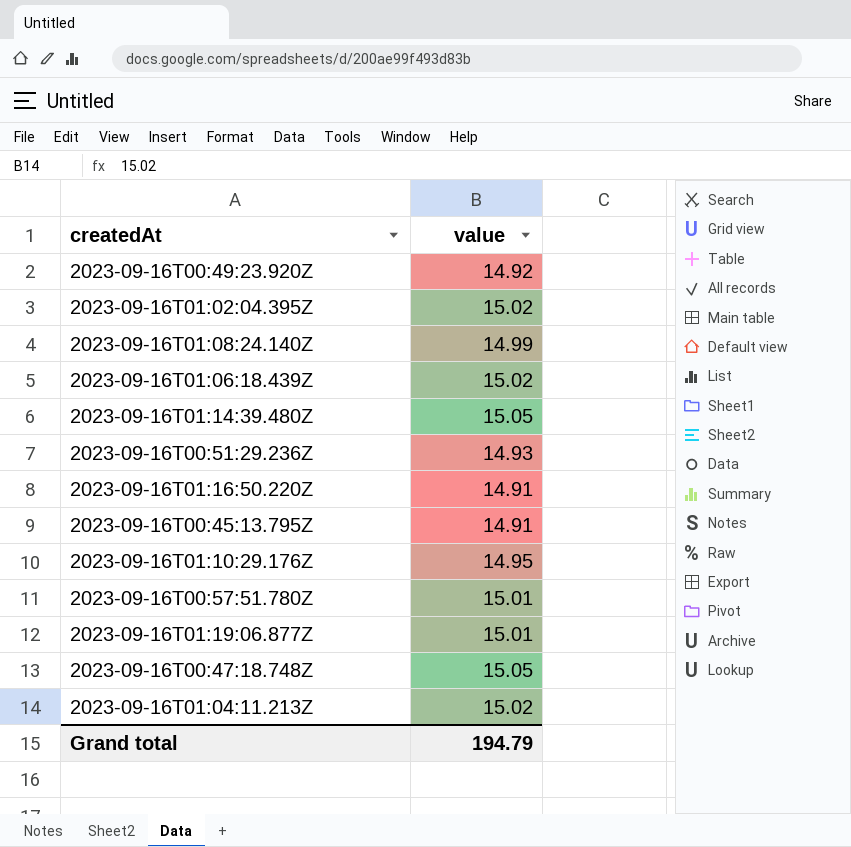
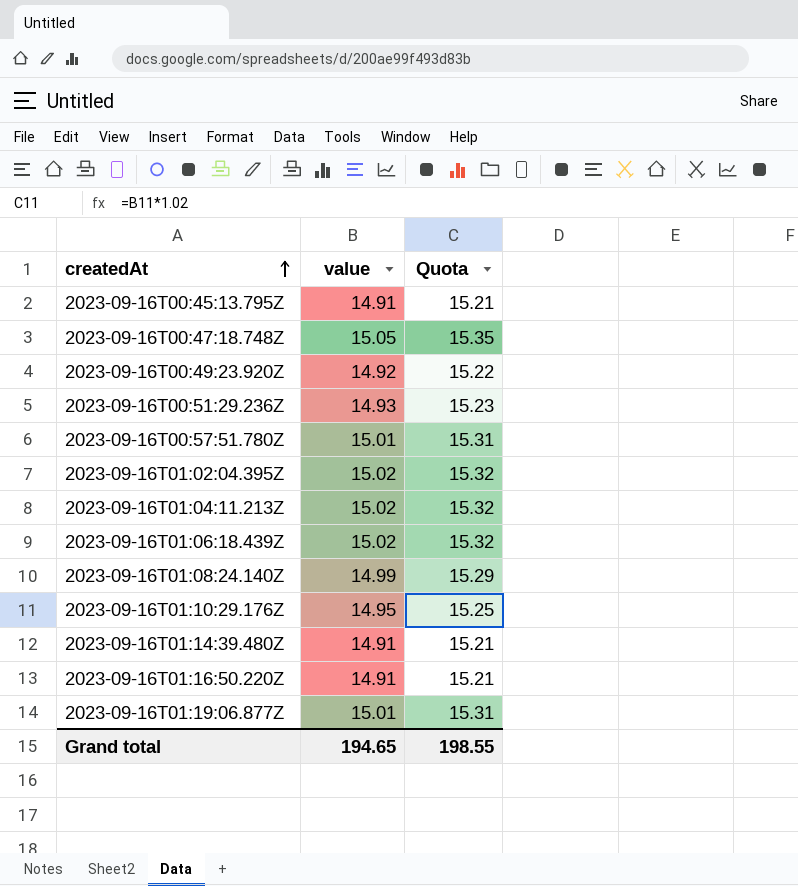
row order: none -> createdAt ascending
column Quota | formula: none -> [value] * 1.02
2023-09-16T01:14:39.480Z | value: 15.05 -> 14.91
Grand total | value: 194.79 -> 194.65

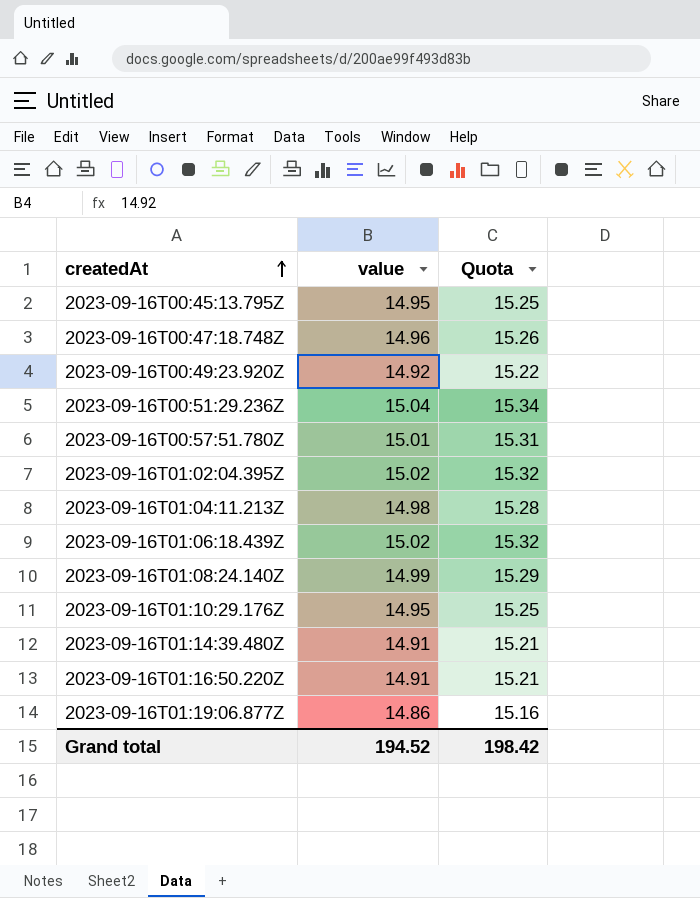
2023-09-16T00:45:13.795Z | value: 14.91 -> 14.95
2023-09-16T00:45:13.795Z | Quota: 15.21 -> 15.25
2023-09-16T00:47:18.748Z | value: 15.05 -> 14.96
2023-09-16T00:47:18.748Z | Quota: 15.35 -> 15.26
2023-09-16T00:51:29.236Z | value: 14.93 -> 15.04
2023-09-16T00:51:29.236Z | Quota: 15.23 -> 15.34
2023-09-16T01:04:11.213Z | value: 15.02 -> 14.98
2023-09-16T01:04:11.213Z | Quota: 15.32 -> 15.28
2023-09-16T01:19:06.877Z | value: 15.01 -> 14.86
2023-09-16T01:19:06.877Z | Quota: 15.31 -> 15.16
Grand total | value: 194.65 -> 194.52
Grand total | Quota: 198.55 -> 198.42

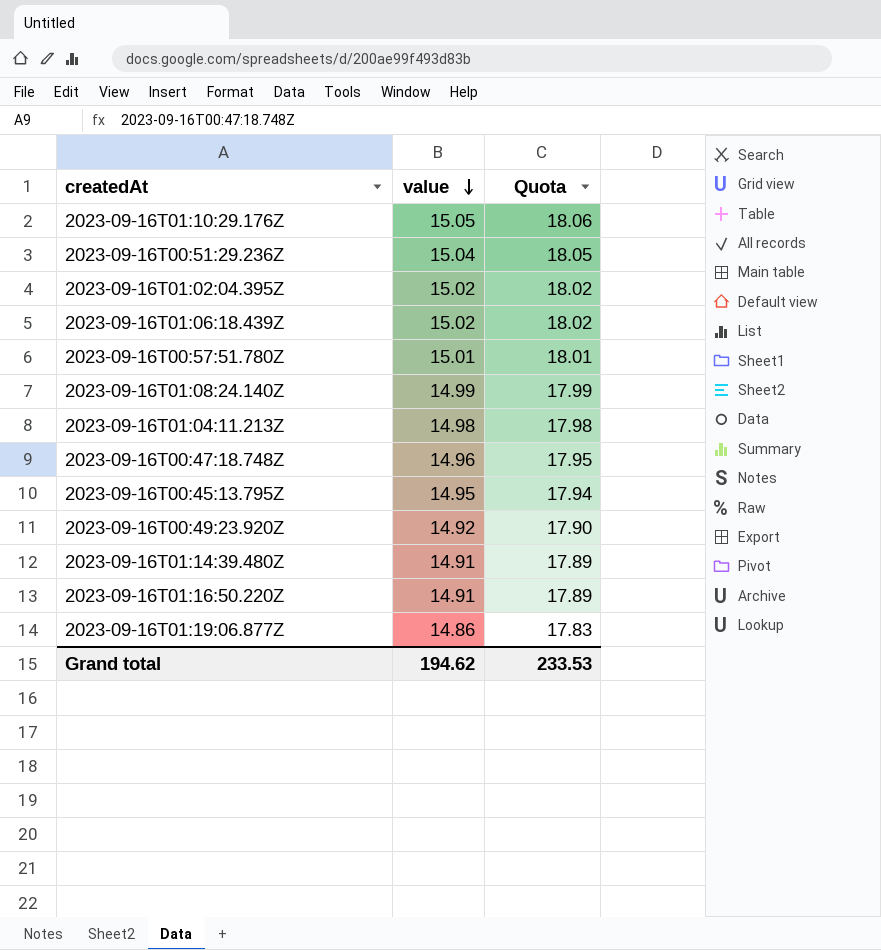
row order: createdAt ascending -> value descending
column Quota | formula: [value] * 1.02 -> [value] * 1.2
2023-09-16T01:10:29.176Z | value: 14.95 -> 15.05
Grand total | value: 194.52 -> 194.62
Grand total | Quota: 198.42 -> 233.53

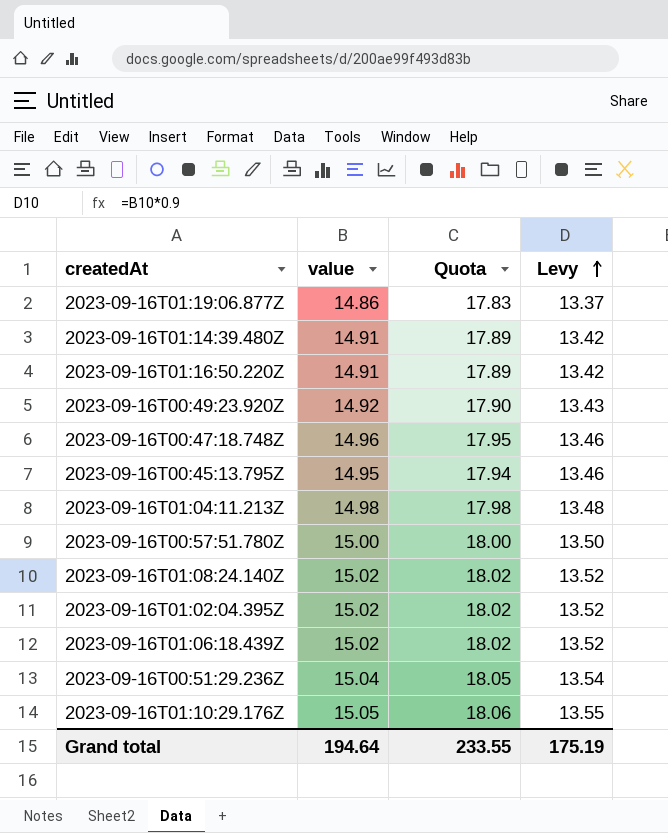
row order: value descending -> Levy ascending
column Levy | formula: none -> [value] * 0.9
2023-09-16T00:57:51.780Z | value: 15.01 -> 15.00
2023-09-16T00:57:51.780Z | Quota: 18.01 -> 18.00
2023-09-16T01:08:24.140Z | value: 14.99 -> 15.02
2023-09-16T01:08:24.140Z | Quota: 17.99 -> 18.02
Grand total | value: 194.62 -> 194.64
Grand total | Quota: 233.53 -> 233.55

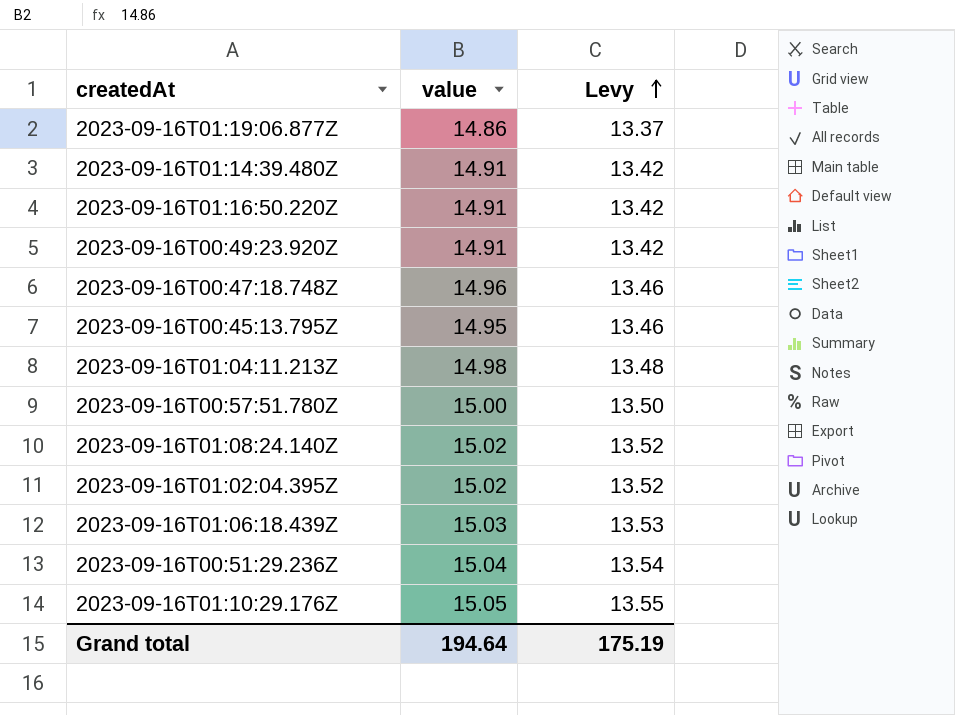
column Quota | formula: [value] * 1.2 -> none
2023-09-16T00:49:23.920Z | value: 14.92 -> 14.91
2023-09-16T00:49:23.920Z | Levy: 13.43 -> 13.42
2023-09-16T01:06:18.439Z | value: 15.02 -> 15.03
2023-09-16T01:06:18.439Z | Levy: 13.52 -> 13.53

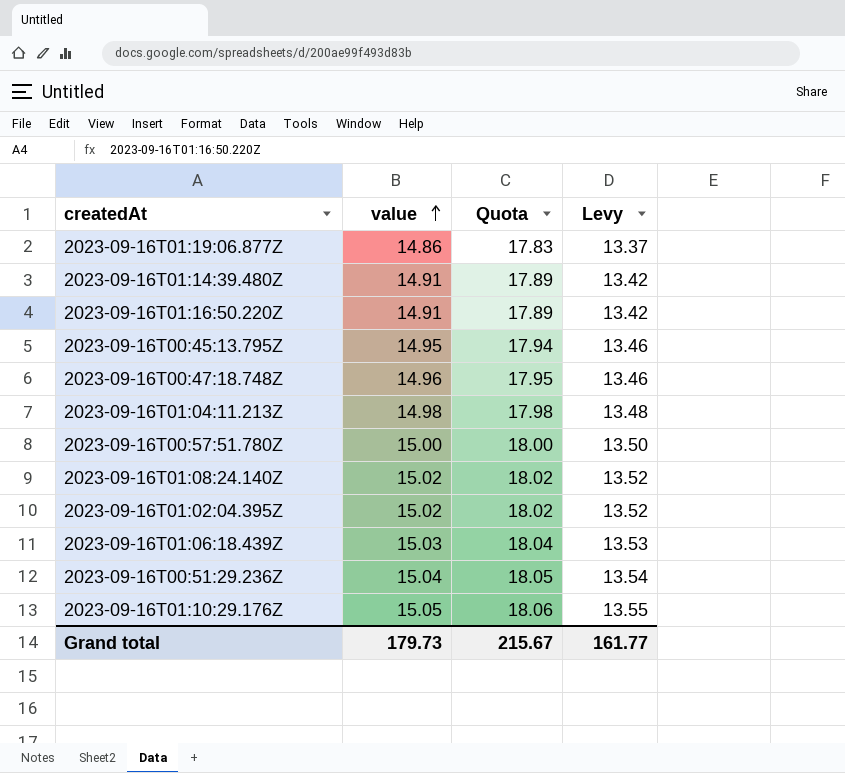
row order: Levy ascending -> value ascending
column Quota | formula: none -> [value] * 1.2
row 2023-09-16T00:49:23.920Z: 14.91 | 13.42 -> none
Grand total | value: 194.64 -> 179.73
Grand total | Levy: 175.19 -> 161.77

